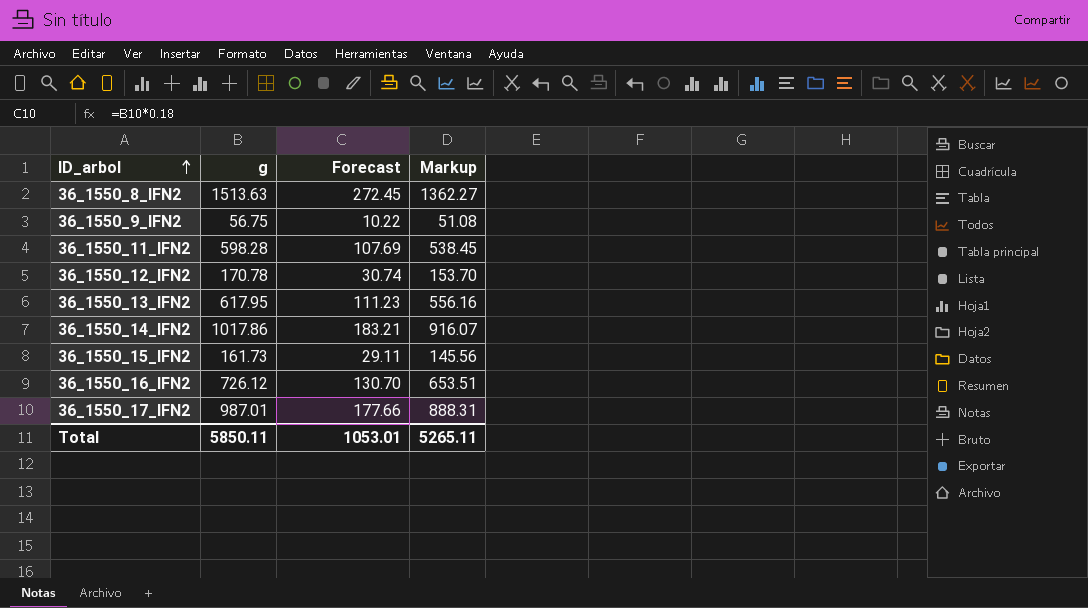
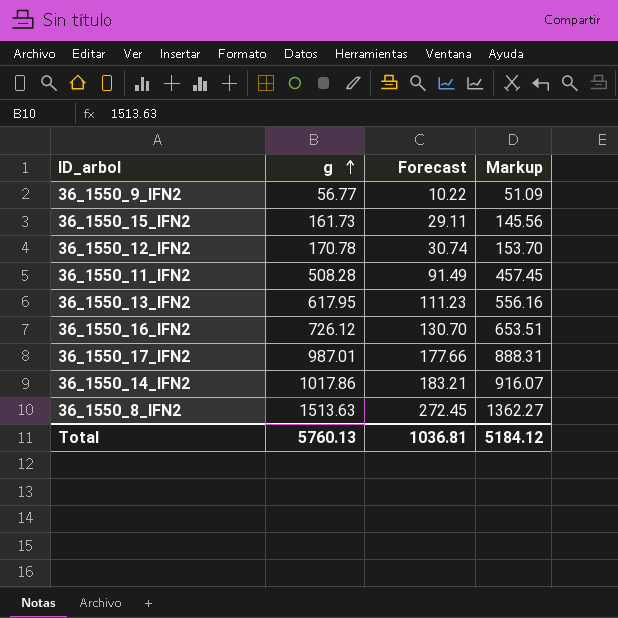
row order: ID_arbol ascending -> g ascending
36_1550_9_IFN2 | g: 56.75 -> 56.77
36_1550_9_IFN2 | Markup: 51.08 -> 51.09
36_1550_11_IFN2 | g: 598.28 -> 508.28
36_1550_11_IFN2 | Forecast: 107.69 -> 91.49
36_1550_11_IFN2 | Markup: 538.45 -> 457.45
Total | g: 5850.11 -> 5760.13
Total | Forecast: 1053.01 -> 1036.81
Total | Markup: 5265.11 -> 5184.12

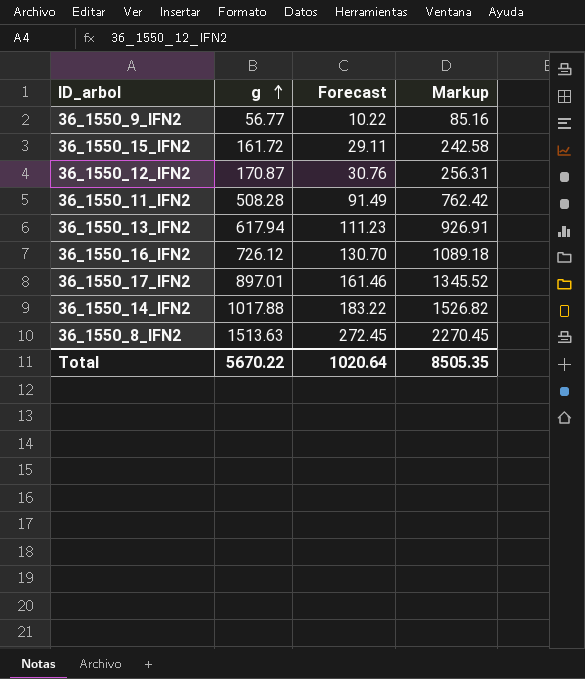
column Markup | formula: [g] * 0.9 -> [g] * 1.5
36_1550_15_IFN2 | g: 161.73 -> 161.72
36_1550_12_IFN2 | g: 170.78 -> 170.87
36_1550_12_IFN2 | Forecast: 30.74 -> 30.76
36_1550_13_IFN2 | g: 617.95 -> 617.94
36_1550_17_IFN2 | g: 987.01 -> 897.01
36_1550_17_IFN2 | Forecast: 177.66 -> 161.46
36_1550_14_IFN2 | g: 1017.86 -> 1017.88
36_1550_14_IFN2 | Forecast: 183.21 -> 183.22
Total | g: 5760.13 -> 5670.22
Total | Forecast: 1036.81 -> 1020.64
Total | Markup: 5184.12 -> 8505.35

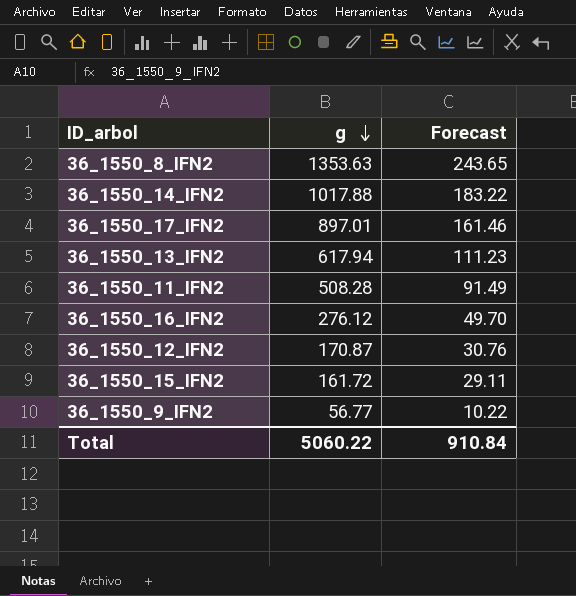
row order: g ascending -> g descending
column Markup | formula: [g] * 1.5 -> none
36_1550_8_IFN2 | g: 1513.63 -> 1353.63
36_1550_8_IFN2 | Forecast: 272.45 -> 243.65
36_1550_16_IFN2 | g: 726.12 -> 276.12
36_1550_16_IFN2 | Forecast: 130.70 -> 49.70
Total | g: 5670.22 -> 5060.22
Total | Forecast: 1020.64 -> 910.84

